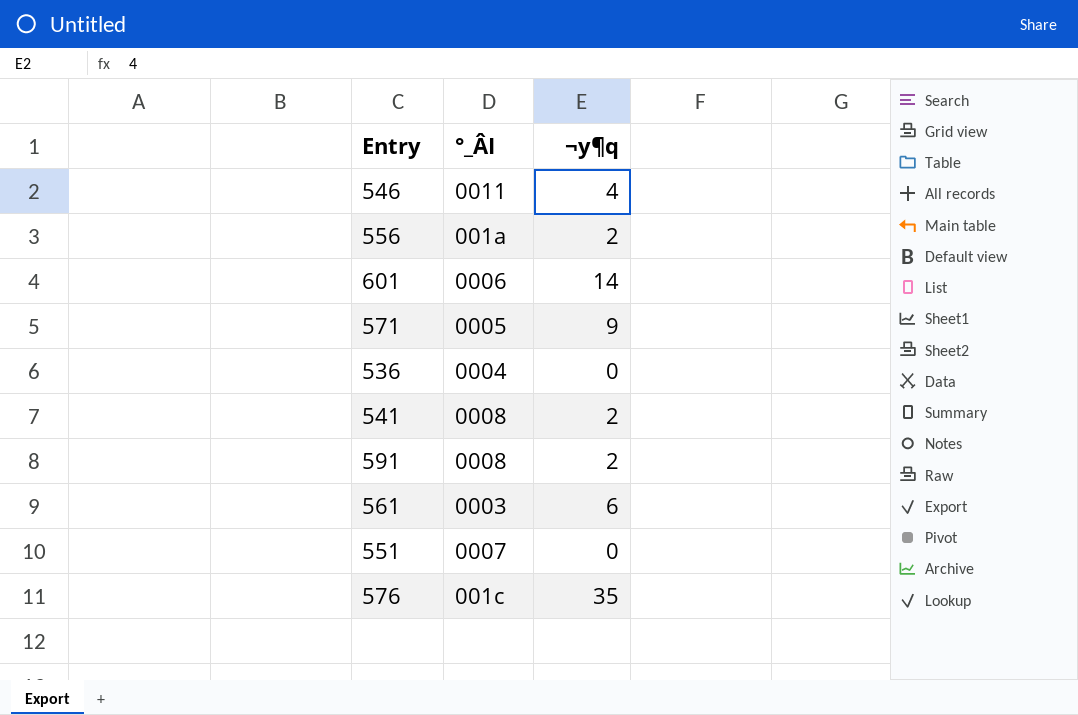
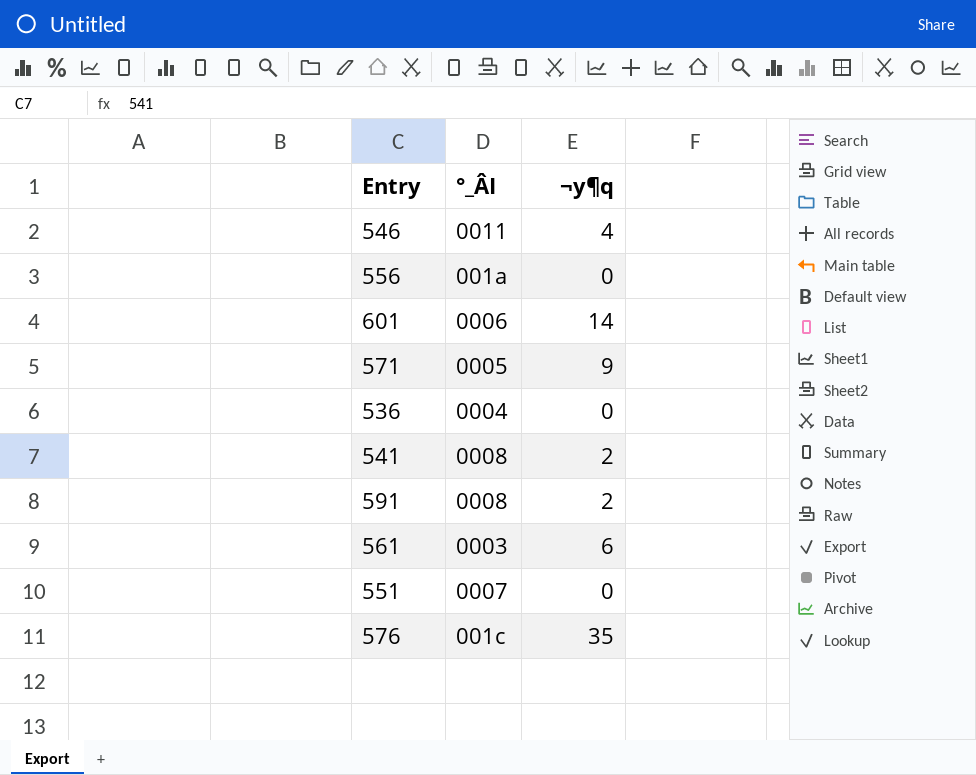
556 | ¬y¶q: 2 -> 0

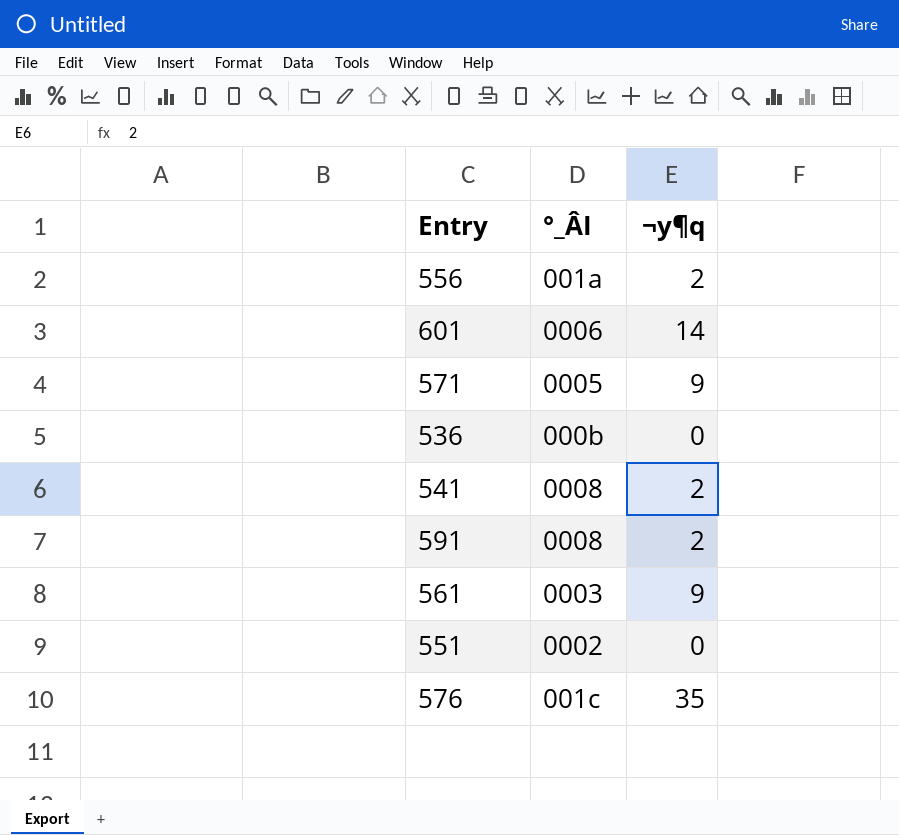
row 546: 0011 | 4 -> none
556 | ¬y¶q: 0 -> 2
536 | °_ÂI: 0004 -> 000b
561 | ¬y¶q: 6 -> 9
551 | °_ÂI: 0007 -> 0002

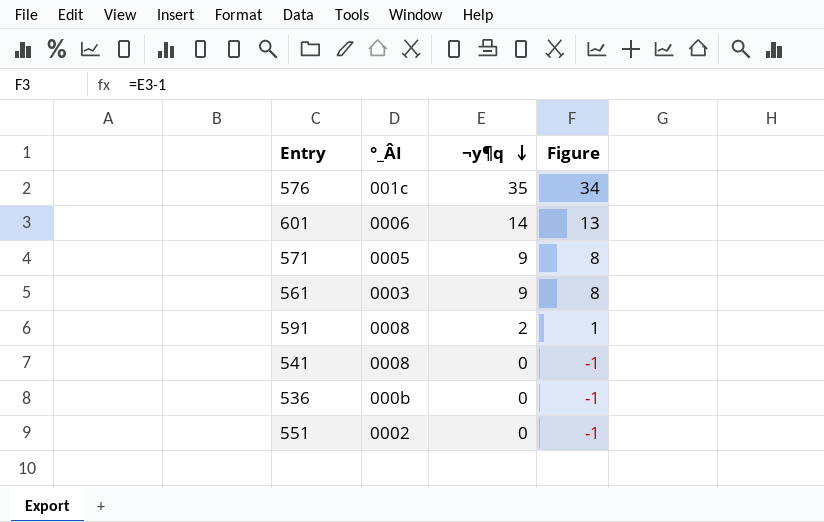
row order: none -> ¬y¶q descending
column Figure | formula: none -> [¬y¶q] - 1
row 556: 001a | 2 -> none
541 | ¬y¶q: 2 -> 0

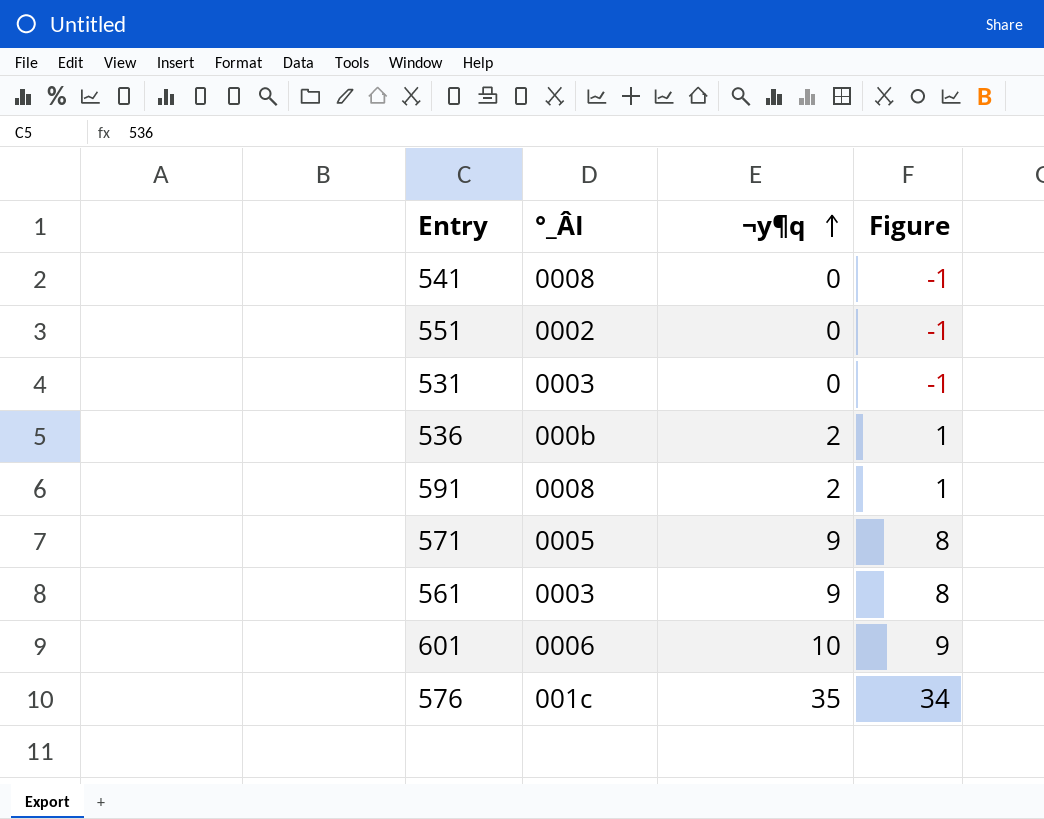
row order: ¬y¶q descending -> ¬y¶q ascending
row 531: none -> 0003 | 0 | -1
536 | ¬y¶q: 0 -> 2
536 | Figure: -1 -> 1
601 | ¬y¶q: 14 -> 10
601 | Figure: 13 -> 9

